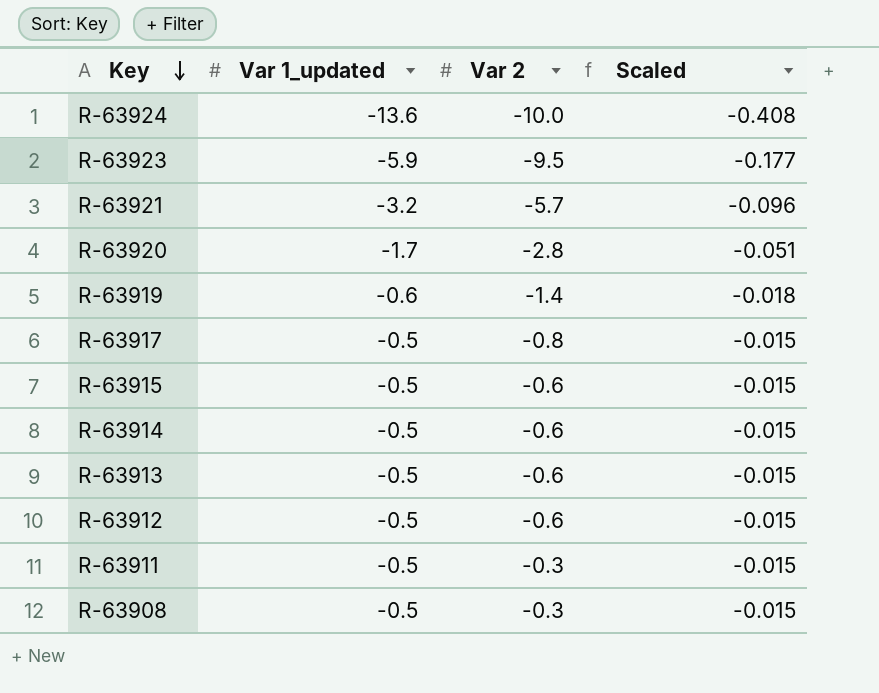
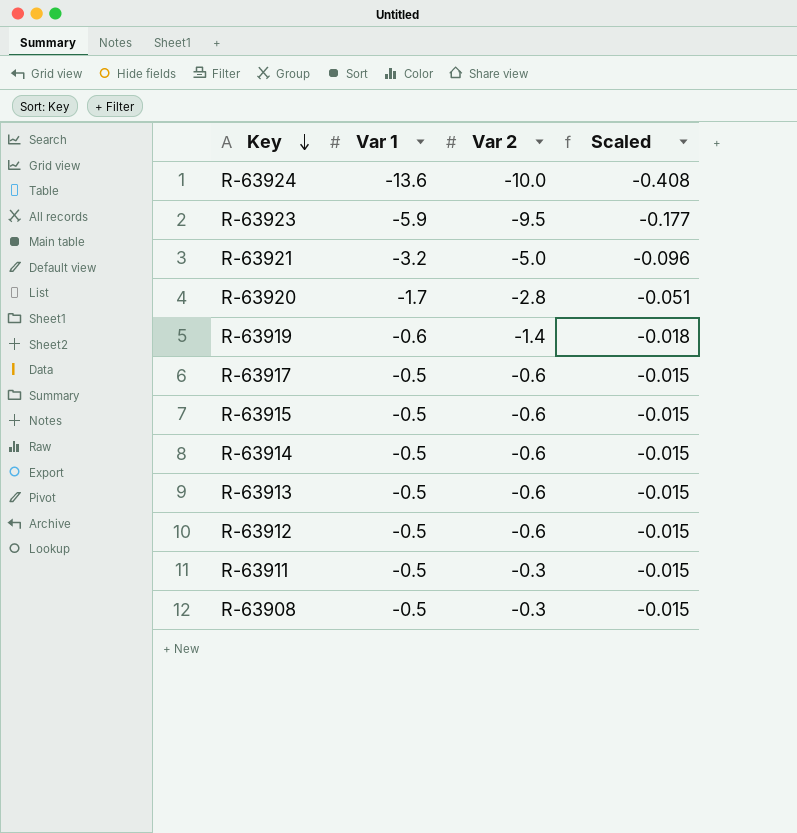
column name: Var 1_updated -> Var 1
R-63921 | Var 2: -5.7 -> -5.0
R-63917 | Var 2: -0.8 -> -0.6

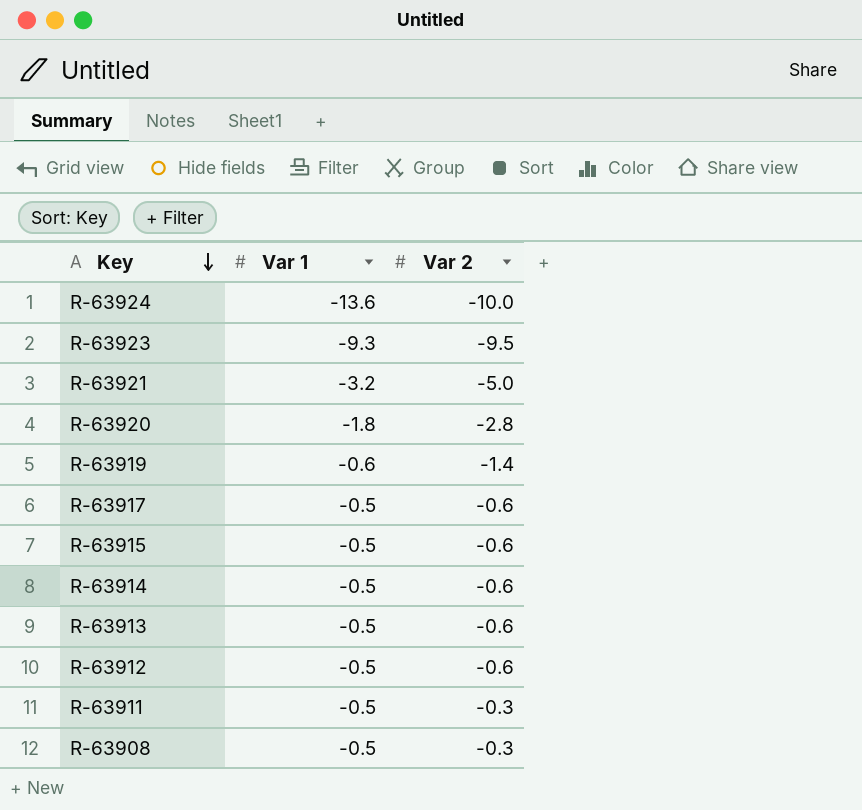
column Scaled | formula: [Var 1] * 0.03 -> none
R-63923 | Var 1: -5.9 -> -9.3
R-63920 | Var 1: -1.7 -> -1.8

